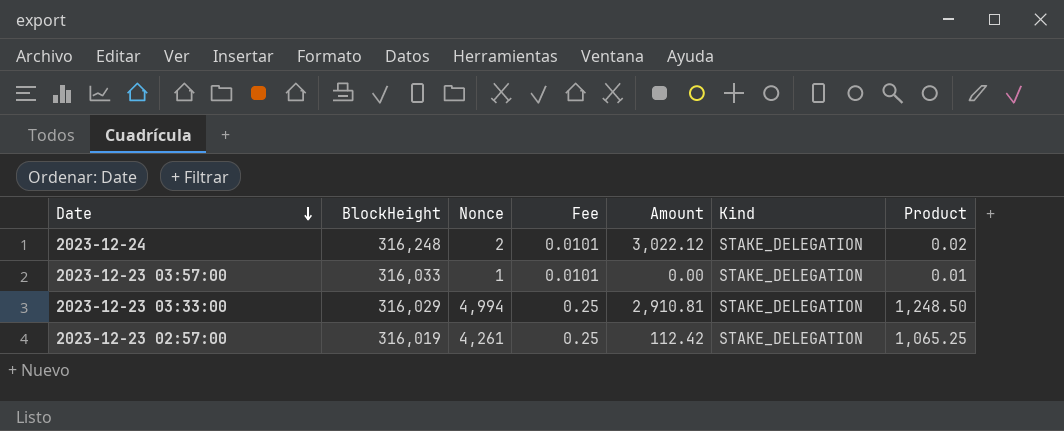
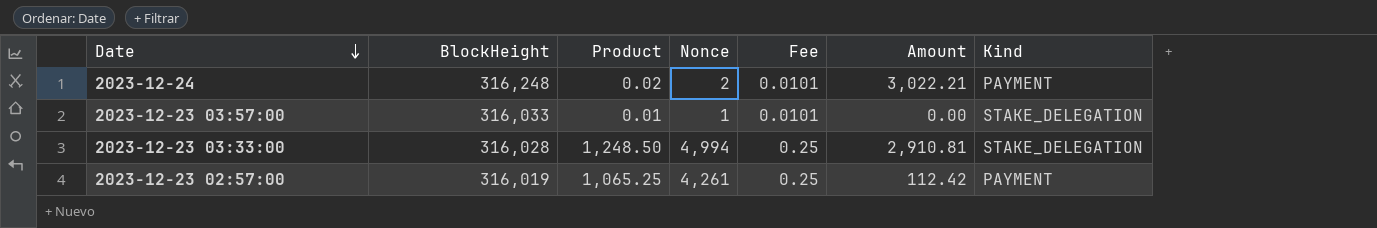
column Product | position: 7 -> 3
2023-12-24 | Amount: 3,022.12 -> 3,022.21
2023-12-24 | Kind: STAKE_DELEGATION -> PAYMENT
2023-12-23 03:33:00 | BlockHeight: 316,029 -> 316,028
2023-12-23 02:57:00 | Kind: STAKE_DELEGATION -> PAYMENT

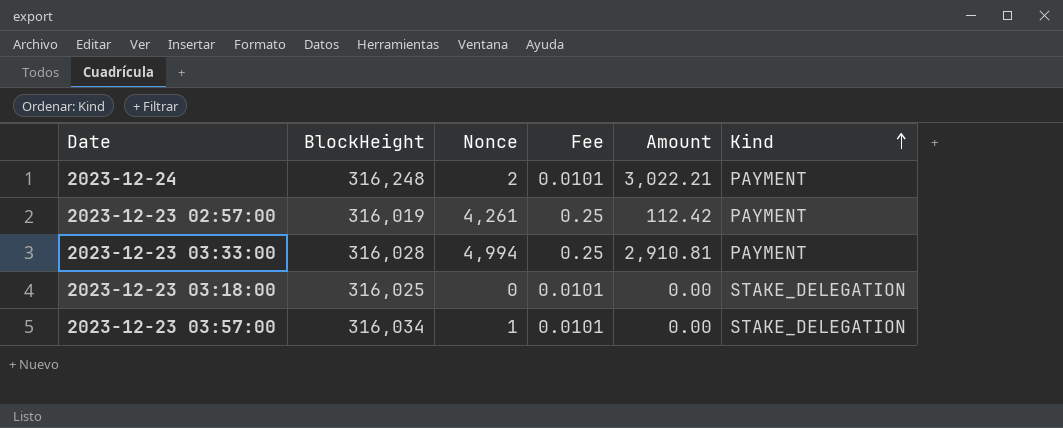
row order: Date descending -> Kind ascending
column Product | formula: [Nonce] * [Fee] -> none
2023-12-23 03:33:00 | Kind: STAKE_DELEGATION -> PAYMENT
row 2023-12-23 03:18:00: none -> 316,025 | 0 | 0.0101 | 0.00 | STAKE_DELEGATION
2023-12-23 03:57:00 | BlockHeight: 316,033 -> 316,034

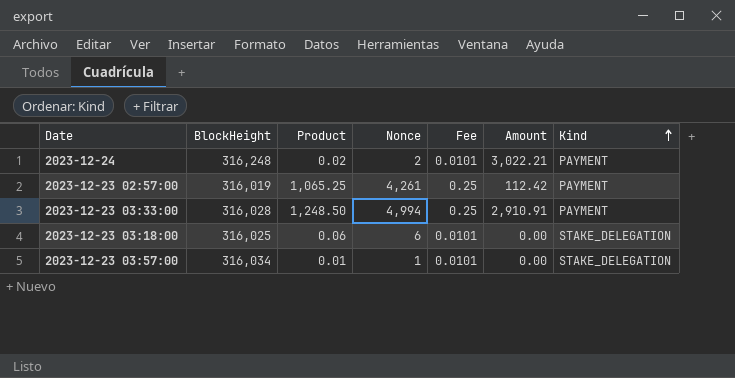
column Product | formula: none -> [Nonce] * [Fee]
2023-12-23 03:33:00 | Amount: 2,910.81 -> 2,910.91
2023-12-23 03:18:00 | Nonce: 0 -> 6

